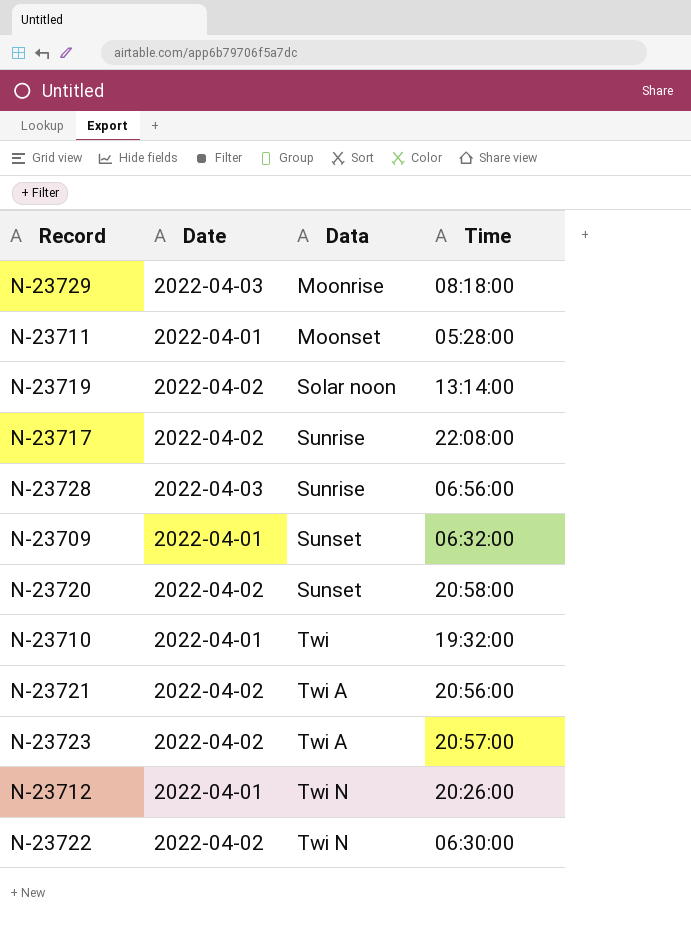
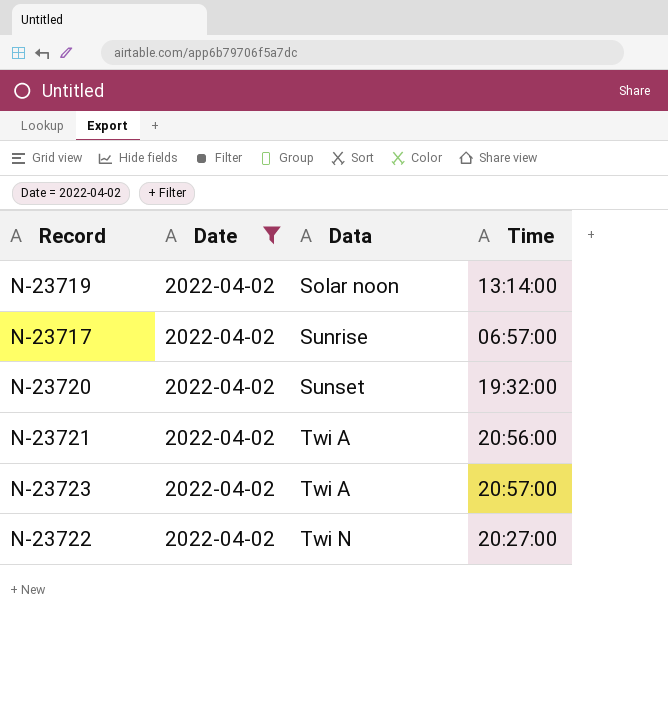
filter: none -> Date = 2022-04-02
N-23717 | Time: 22:08:00 -> 06:57:00
N-23720 | Time: 20:58:00 -> 19:32:00
N-23722 | Time: 06:30:00 -> 20:27:00

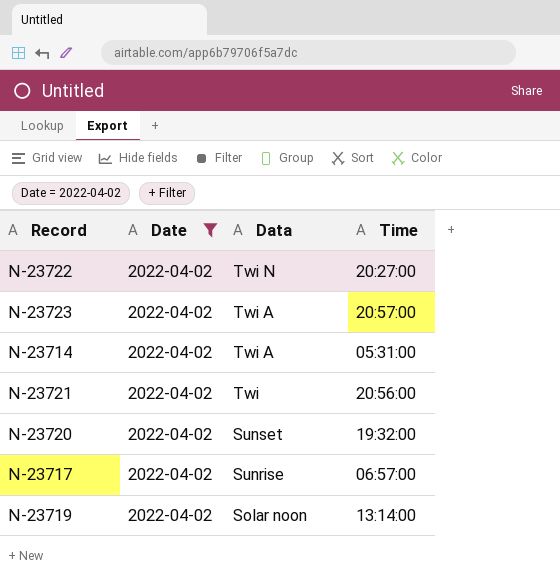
row order: Data ascending -> Data descending
row N-23714: none -> 2022-04-02 | Twi A | 05:31:00
N-23721 | Data: Twi A -> Twi

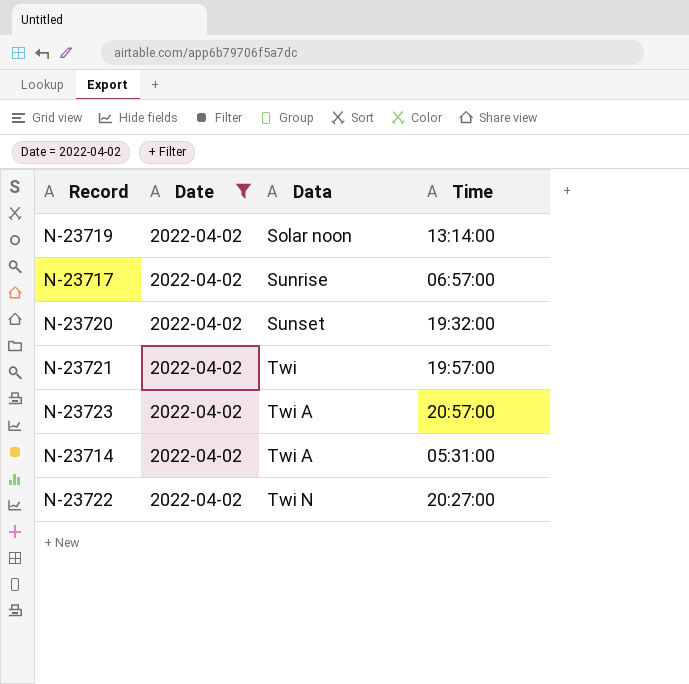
row order: Data descending -> Data ascending
N-23721 | Time: 20:56:00 -> 19:57:00

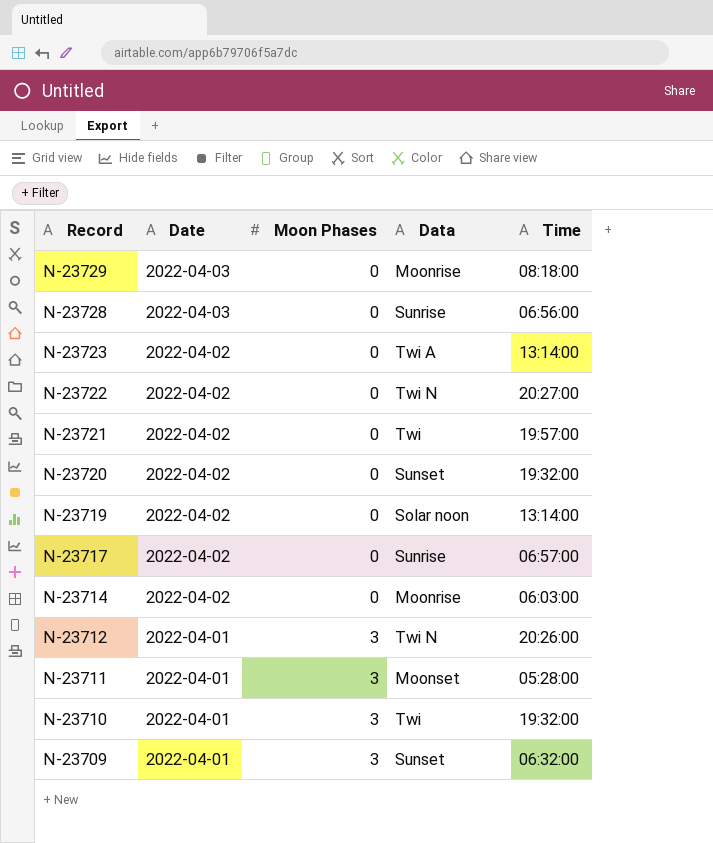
filter: Date = 2022-04-02 -> none
row order: Data ascending -> Record descending
column Moon Phases | position: none -> 3
N-23723 | Time: 20:57:00 -> 13:14:00
N-23714 | Data: Twi A -> Moonrise
N-23714 | Time: 05:31:00 -> 06:03:00

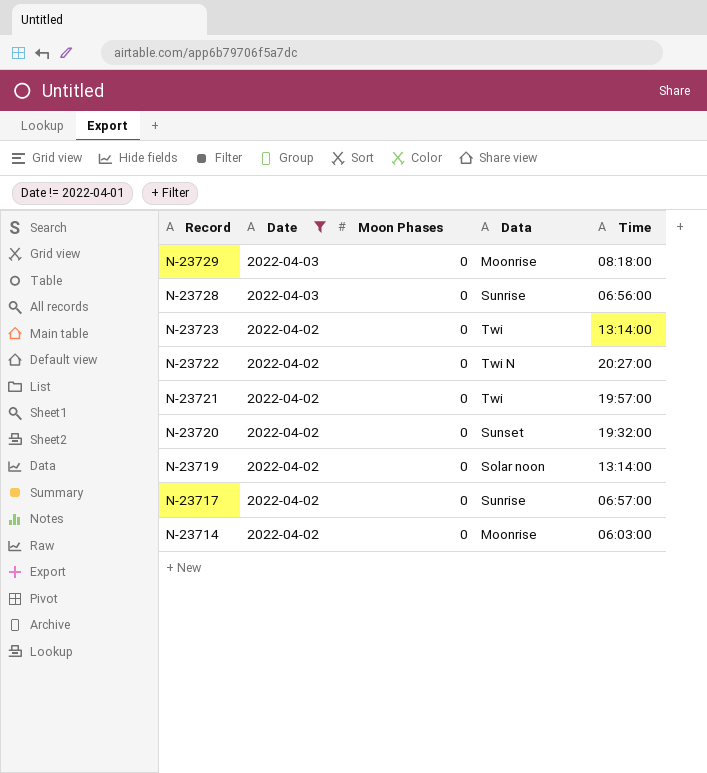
filter: none -> Date != 2022-04-01
N-23723 | Data: Twi A -> Twi

